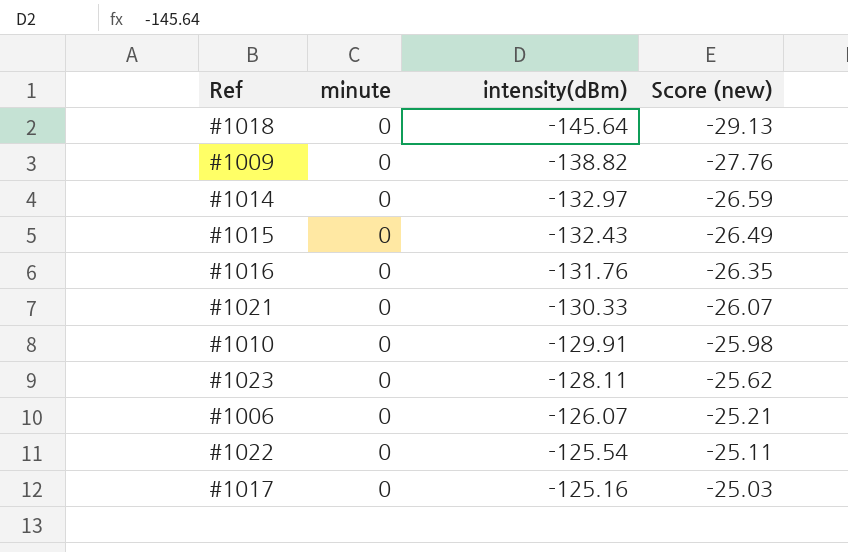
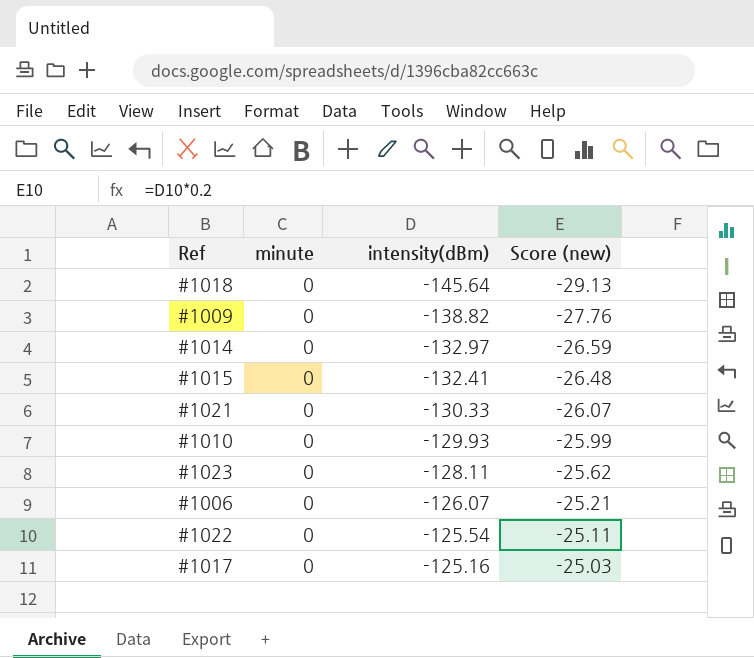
row #1016: 0 | -131.76 | -26.35 -> none
#1015 | intensity(dBm): -132.43 -> -132.41
#1015 | Score (new): -26.49 -> -26.48
#1010 | intensity(dBm): -129.91 -> -129.93
#1010 | Score (new): -25.98 -> -25.99

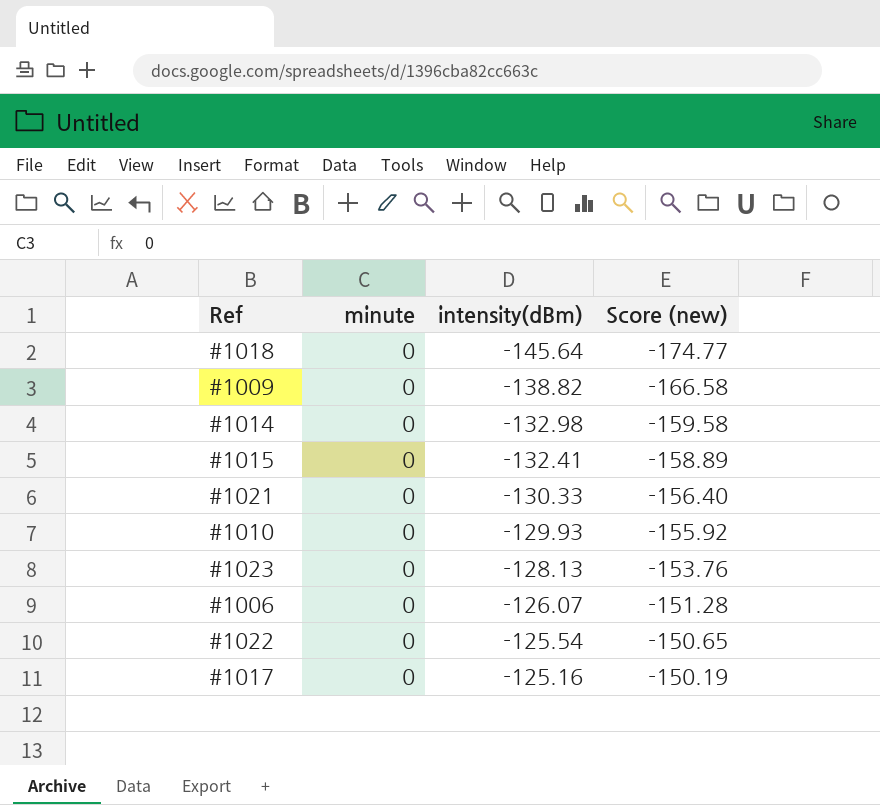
column Score (new) | formula: [intensity(dBm)] * 0.2 -> [intensity(dBm)] * 1.2
#1014 | intensity(dBm): -132.97 -> -132.98
#1023 | intensity(dBm): -128.11 -> -128.13

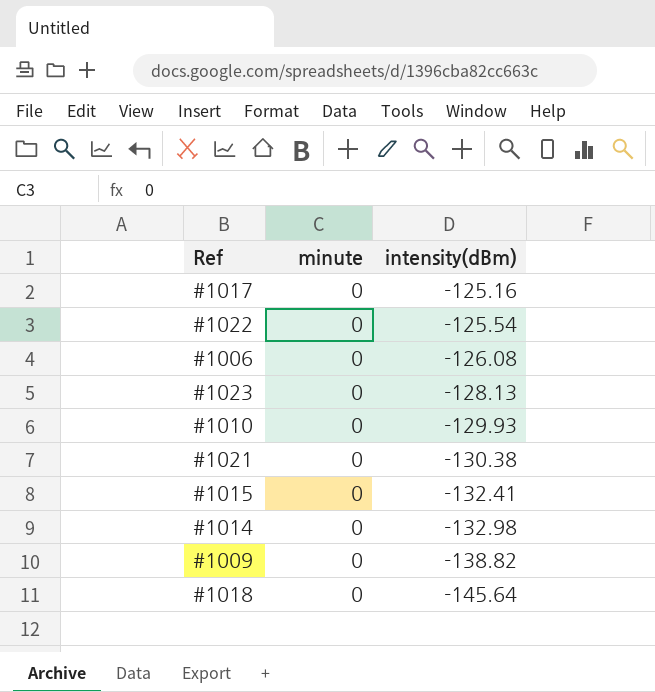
row order: intensity(dBm) ascending -> intensity(dBm) descending
column Score (new) | formula: [intensity(dBm)] * 1.2 -> none
#1006 | intensity(dBm): -126.07 -> -126.08
#1021 | intensity(dBm): -130.33 -> -130.38

